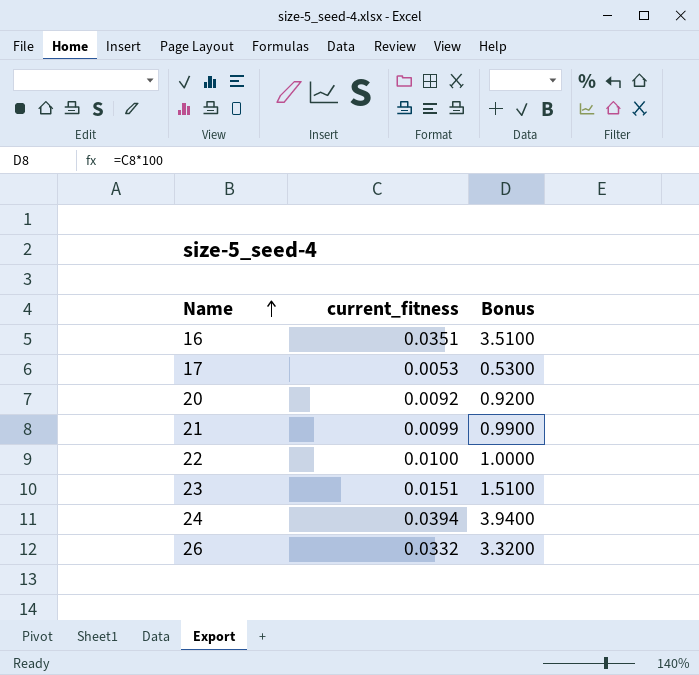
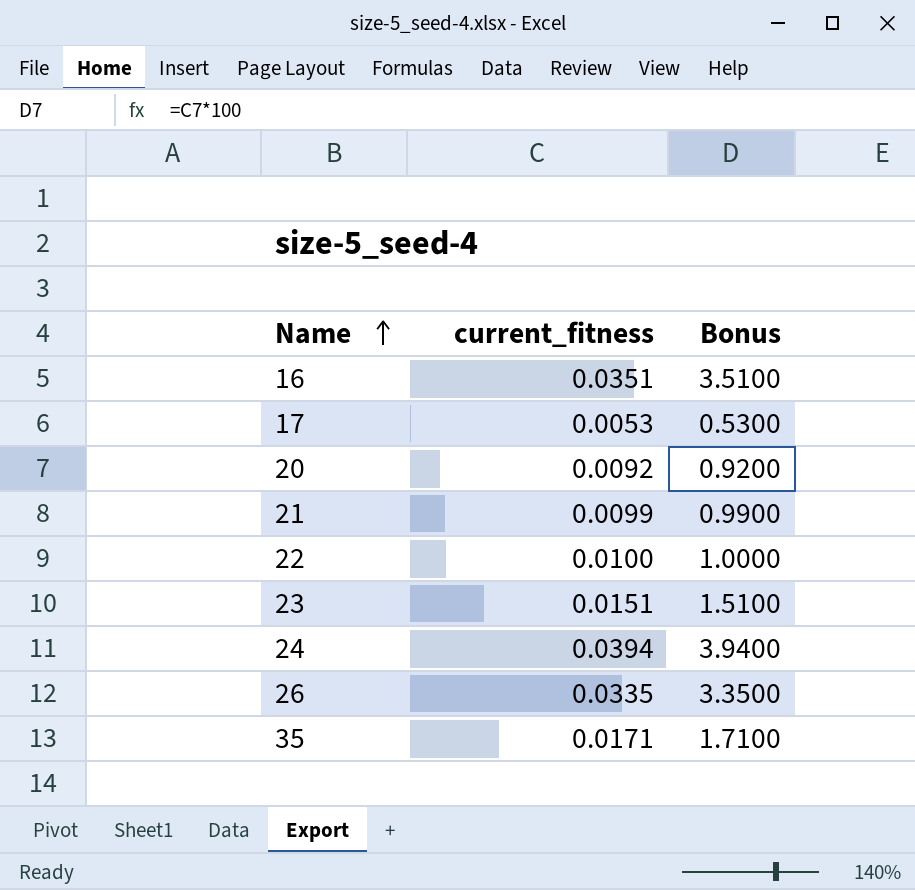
26 | current_fitness: 0.0332 -> 0.0335
26 | Bonus: 3.3200 -> 3.3500
row 35: none -> 0.0171 | 1.7100

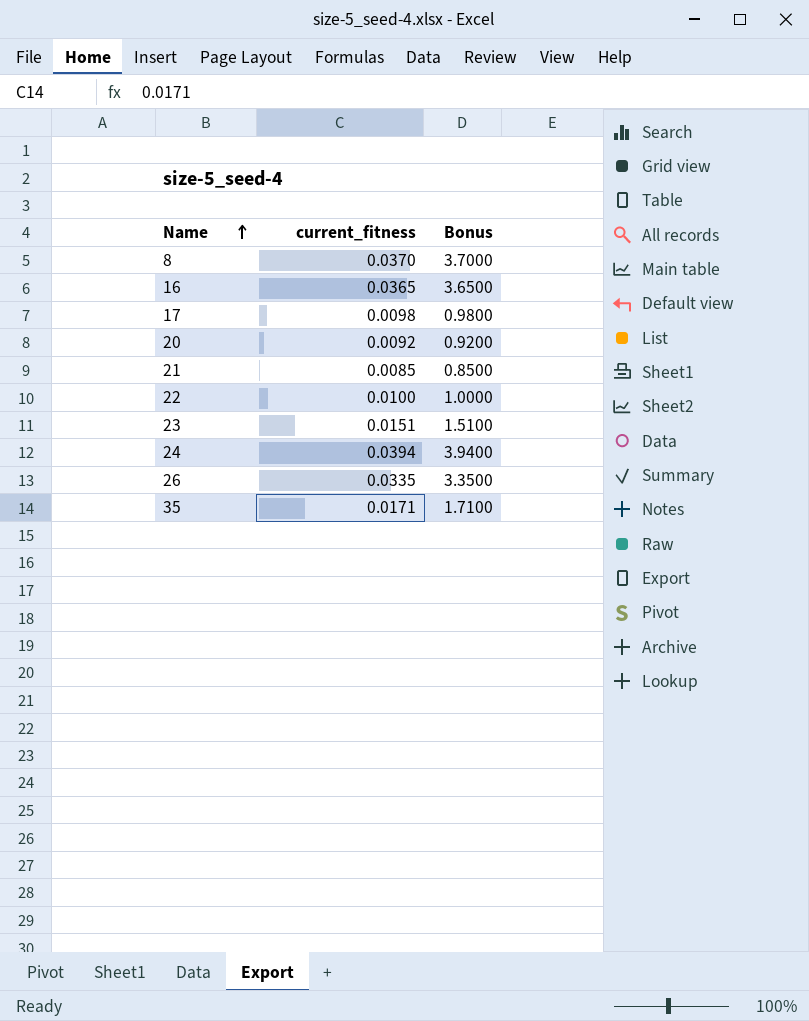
row 8: none -> 0.0370 | 3.7000
16 | current_fitness: 0.0351 -> 0.0365
16 | Bonus: 3.5100 -> 3.6500
17 | current_fitness: 0.0053 -> 0.0098
17 | Bonus: 0.5300 -> 0.9800
21 | current_fitness: 0.0099 -> 0.0085
21 | Bonus: 0.9900 -> 0.8500

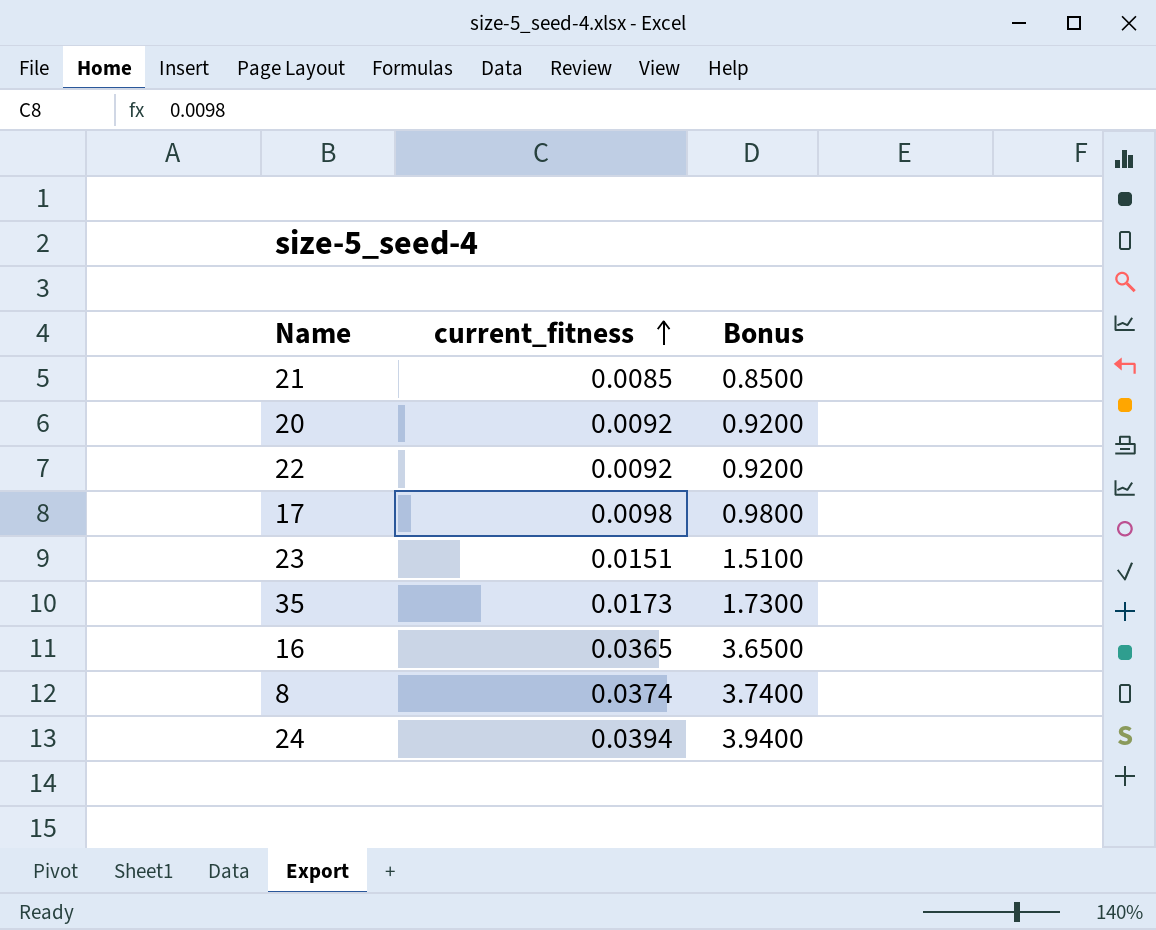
row order: Name ascending -> current_fitness ascending
row 26: 0.0335 | 3.3500 -> none
22 | current_fitness: 0.0100 -> 0.0092
22 | Bonus: 1.0000 -> 0.9200
35 | current_fitness: 0.0171 -> 0.0173
35 | Bonus: 1.7100 -> 1.7300
8 | current_fitness: 0.0370 -> 0.0374
8 | Bonus: 3.7000 -> 3.7400

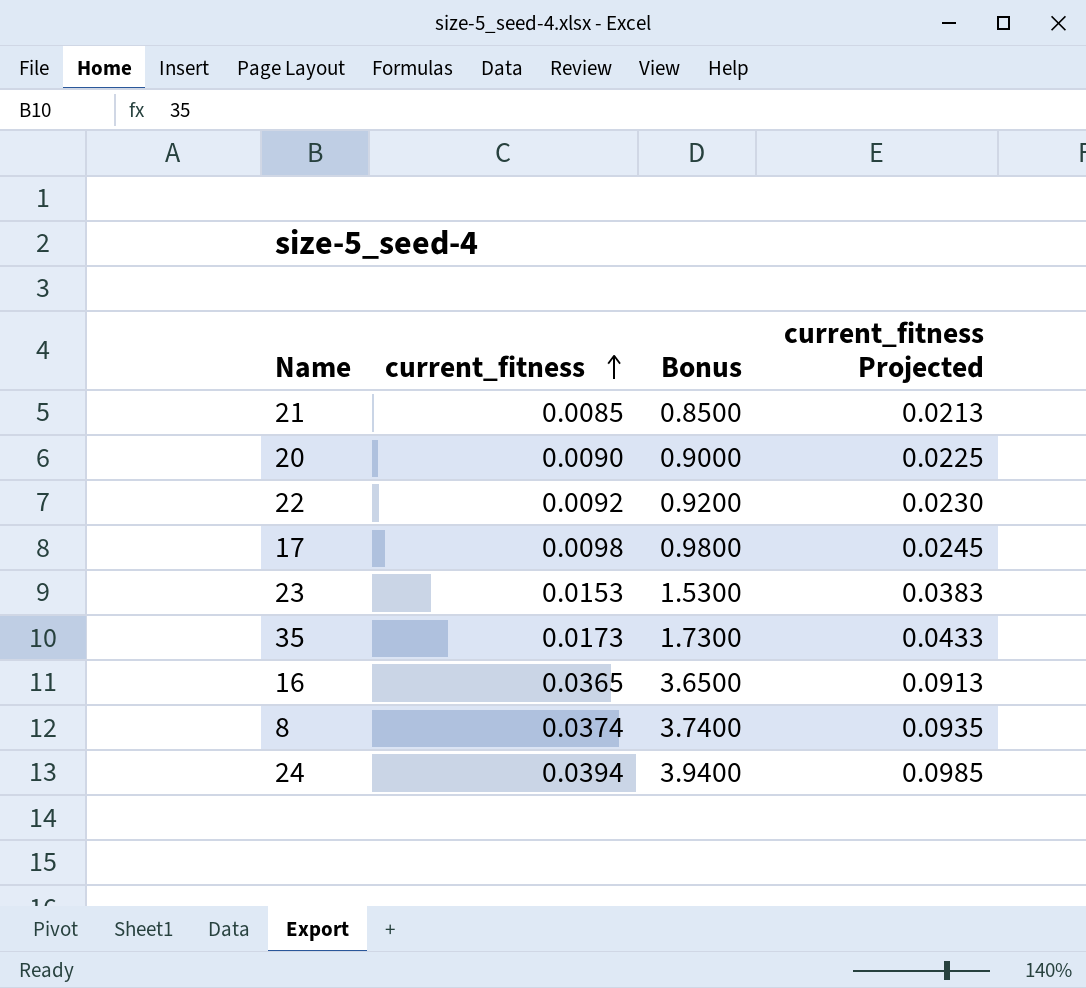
column current_fitness Projected | formula: none -> [current_fitness] * 2.5
20 | current_fitness: 0.0092 -> 0.0090
20 | Bonus: 0.9200 -> 0.9000
23 | current_fitness: 0.0151 -> 0.0153
23 | Bonus: 1.5100 -> 1.5300

